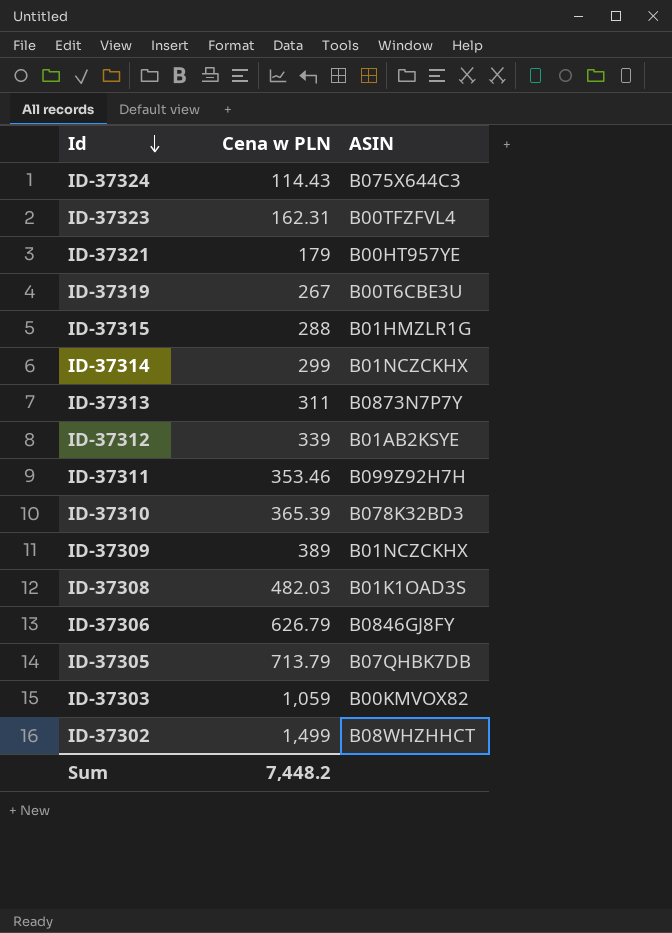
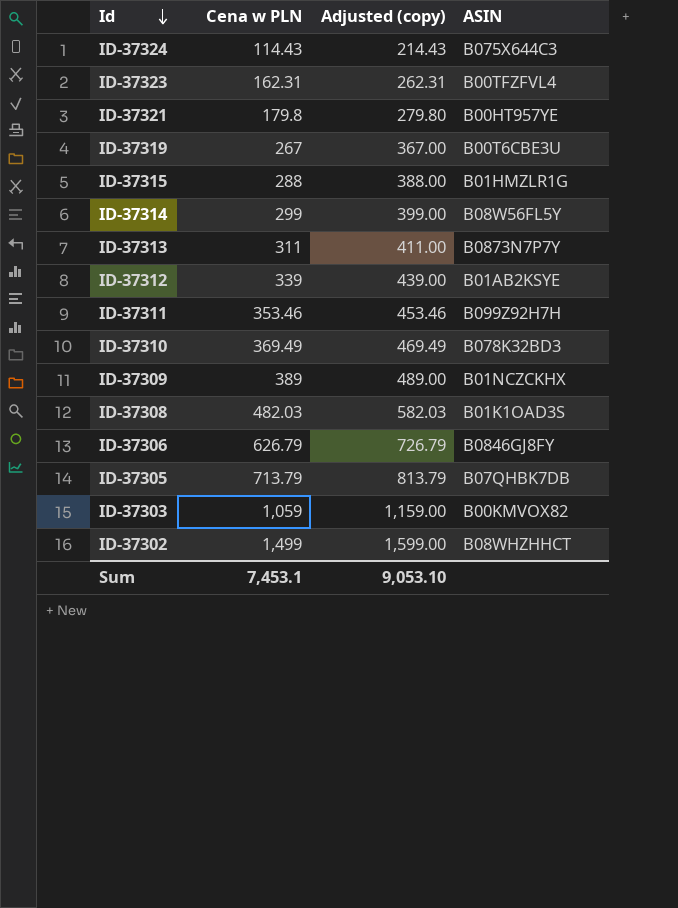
column Adjusted (copy) | formula: none -> [Cena w PLN] + 100
ID-37321 | Cena w PLN: 179 -> 179.8
ID-37314 | ASIN: B01NCZCKHX -> B08W56FL5Y
ID-37310 | Cena w PLN: 365.39 -> 369.49
Sum | Cena w PLN: 7,448.2 -> 7,453.1

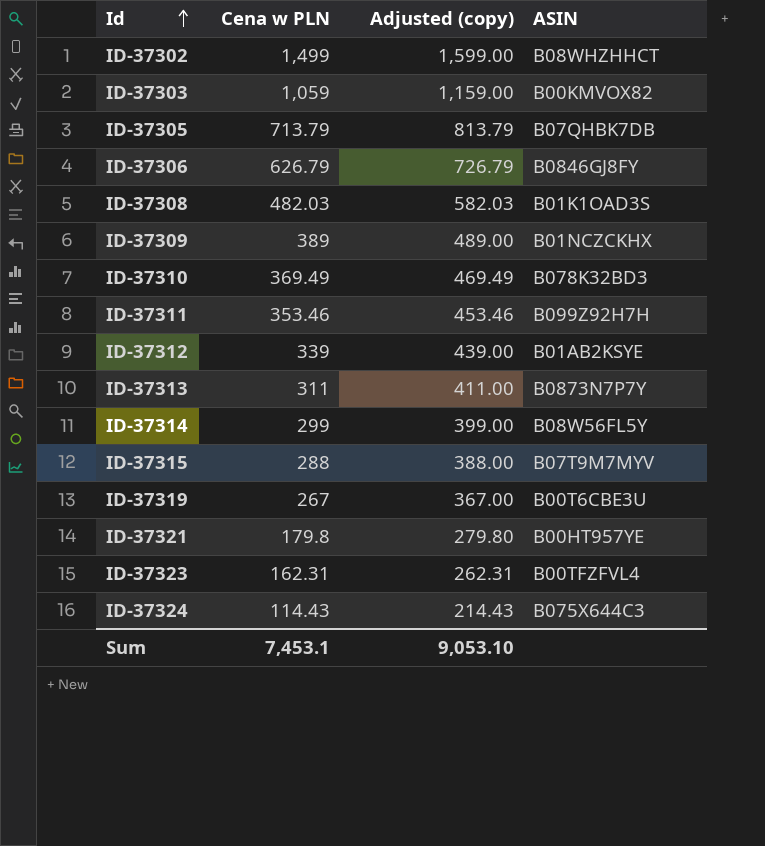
row order: Id descending -> Id ascending
ID-37315 | ASIN: B01HMZLR1G -> B07T9M7MYV

